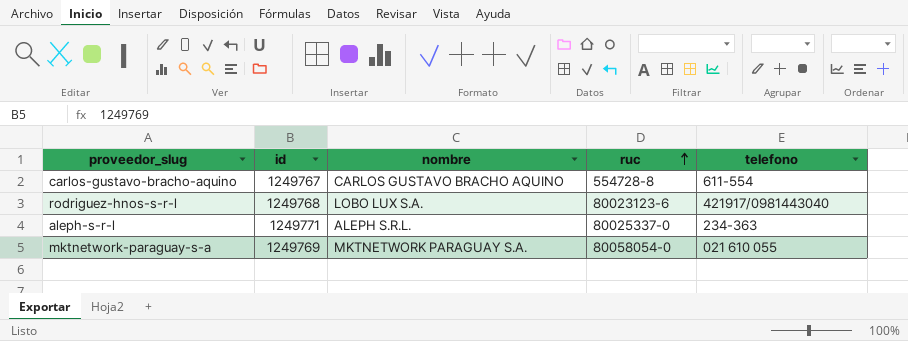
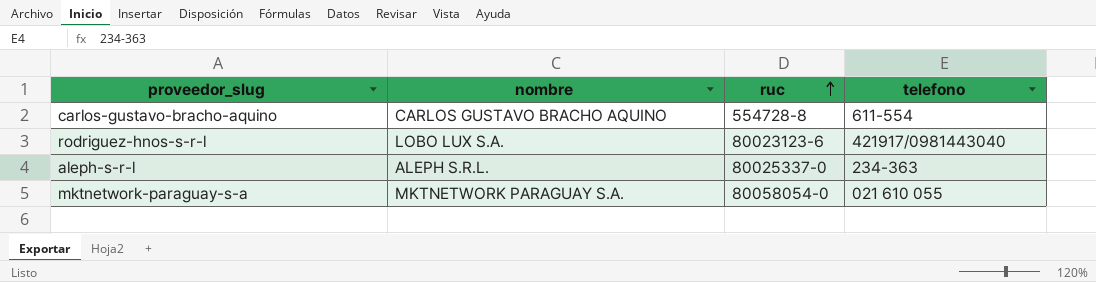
column id | position: 2 -> none

